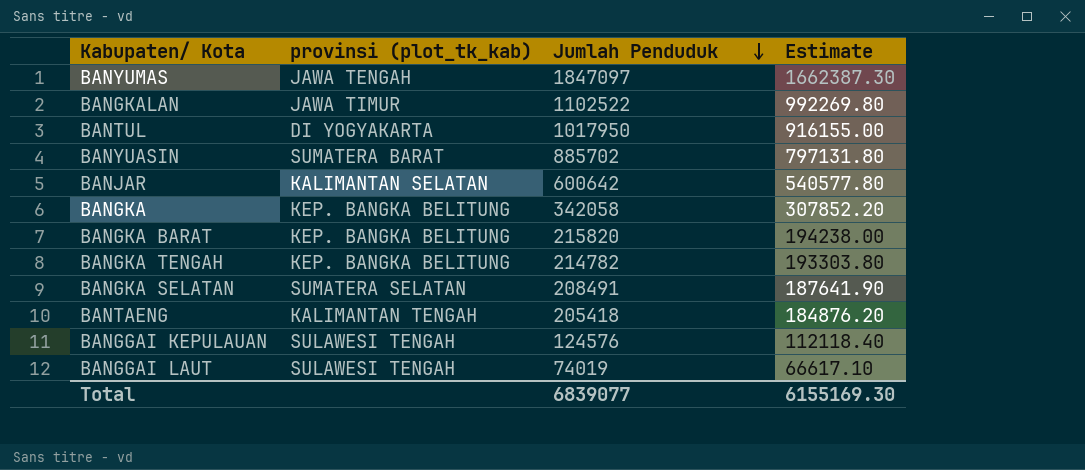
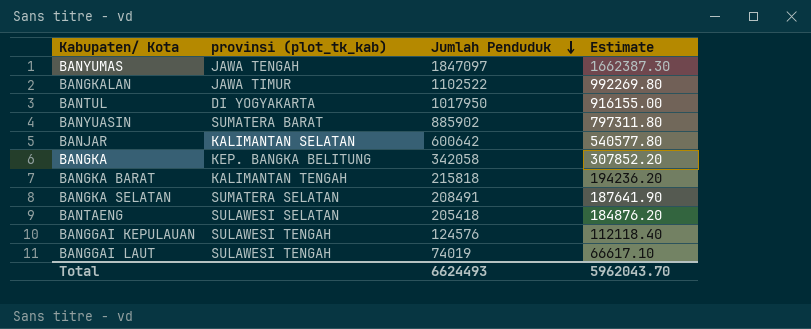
row BANGKA TENGAH: KEP. BANGKA BELITUNG | 214782 | 193303.80 -> none
BANYUASIN | Jumlah Penduduk: 885702 -> 885902
BANYUASIN | Estimate: 797131.80 -> 797311.80
BANGKA BARAT | provinsi (plot_tk_kab): KEP. BANGKA BELITUNG -> KALIMANTAN TENGAH
BANGKA BARAT | Jumlah Penduduk: 215820 -> 215818
BANGKA BARAT | Estimate: 194238.00 -> 194236.20
BANTAENG | provinsi (plot_tk_kab): KALIMANTAN TENGAH -> SULAWESI SELATAN
Total | Jumlah Penduduk: 6839077 -> 6624493
Total | Estimate: 6155169.30 -> 5962043.70

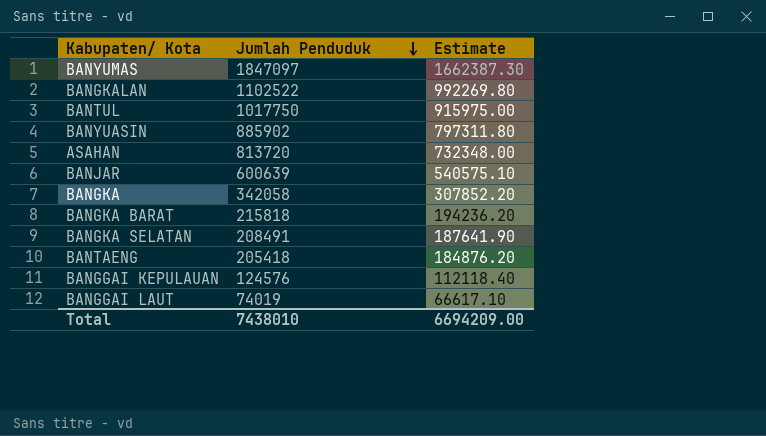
column provinsi (plot_tk_kab) | position: 2 -> none
BANTUL | Jumlah Penduduk: 1017950 -> 1017750
BANTUL | Estimate: 916155.00 -> 915975.00
row ASAHAN: none -> 813720 | 732348.00
BANJAR | Jumlah Penduduk: 600642 -> 600639
BANJAR | Estimate: 540577.80 -> 540575.10
Total | Jumlah Penduduk: 6624493 -> 7438010
Total | Estimate: 5962043.70 -> 6694209.00

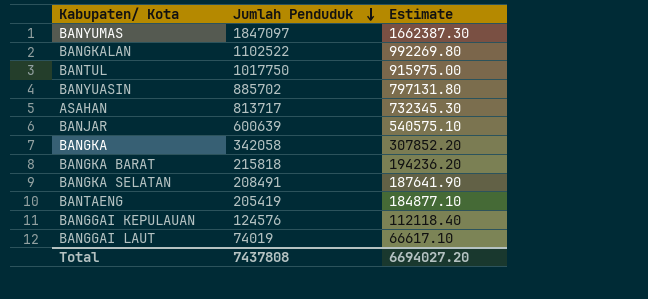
BANYUASIN | Jumlah Penduduk: 885902 -> 885702
BANYUASIN | Estimate: 797311.80 -> 797131.80
ASAHAN | Jumlah Penduduk: 813720 -> 813717
ASAHAN | Estimate: 732348.00 -> 732345.30
BANTAENG | Jumlah Penduduk: 205418 -> 205419
BANTAENG | Estimate: 184876.20 -> 184877.10
Total | Jumlah Penduduk: 7438010 -> 7437808
Total | Estimate: 6694209.00 -> 6694027.20

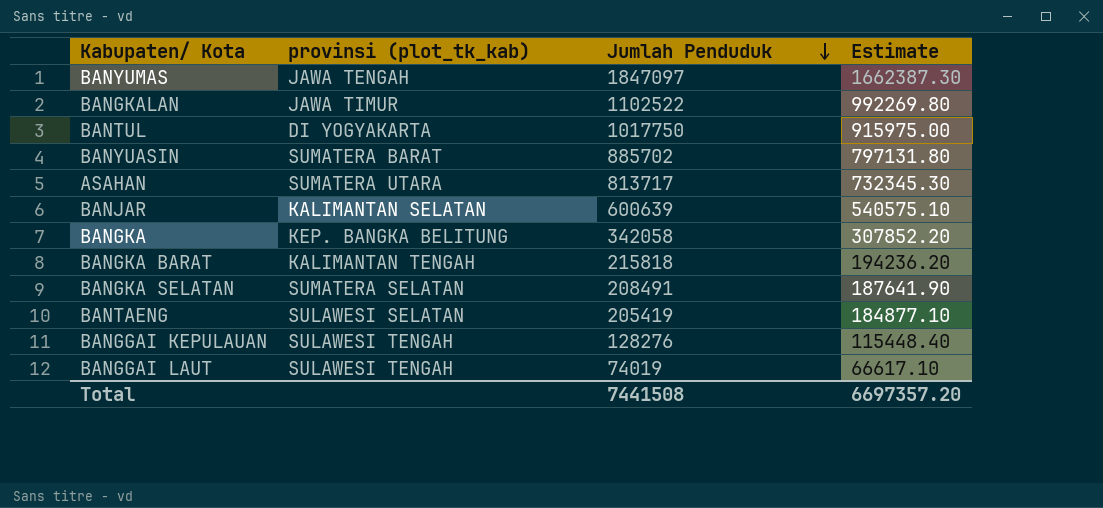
column provinsi (plot_tk_kab) | position: none -> 2
BANGGAI KEPULAUAN | Jumlah Penduduk: 124576 -> 128276
BANGGAI KEPULAUAN | Estimate: 112118.40 -> 115448.40
Total | Jumlah Penduduk: 7437808 -> 7441508
Total | Estimate: 6694027.20 -> 6697357.20

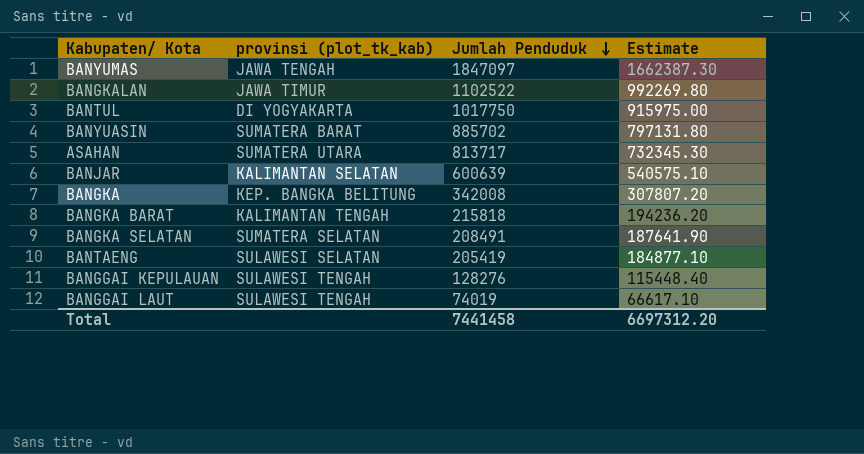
BANGKA | Jumlah Penduduk: 342058 -> 342008
BANGKA | Estimate: 307852.20 -> 307807.20
Total | Jumlah Penduduk: 7441508 -> 7441458
Total | Estimate: 6697357.20 -> 6697312.20

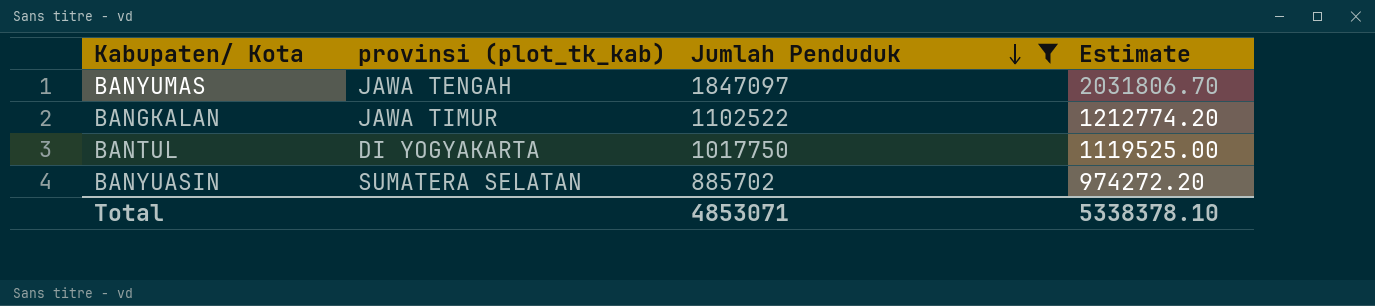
filter: none -> Jumlah Penduduk >= 885702
column Estimate | formula: [Jumlah Penduduk] * 0.9 -> [Jumlah Penduduk] * 1.1
BANYUASIN | provinsi (plot_tk_kab): SUMATERA BARAT -> SUMATERA SELATAN
Total | Jumlah Penduduk: 7441458 -> 4853071
Total | Estimate: 6697312.20 -> 5338378.10

